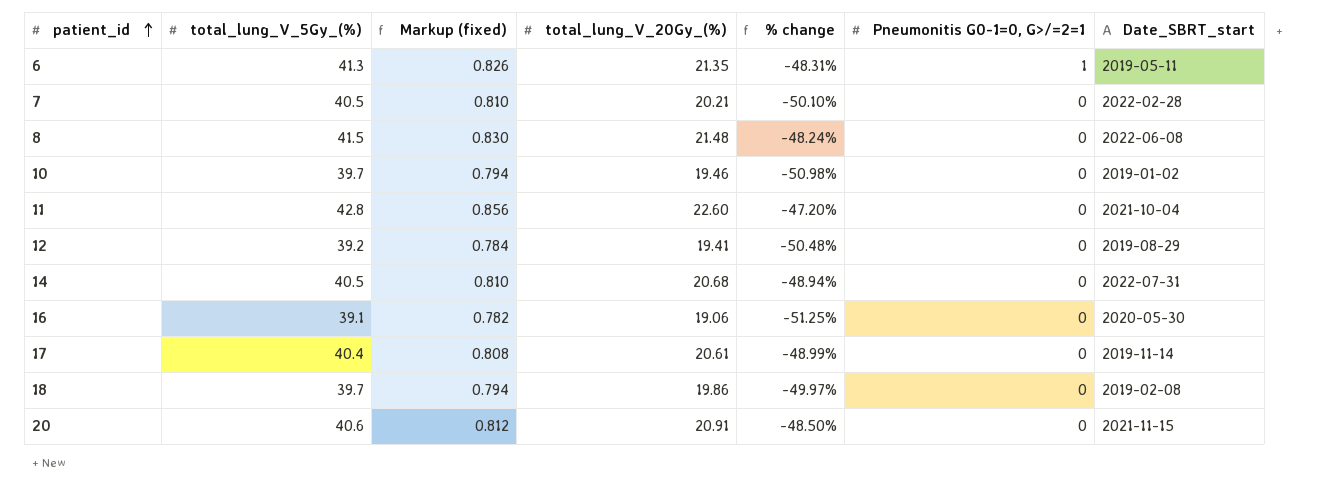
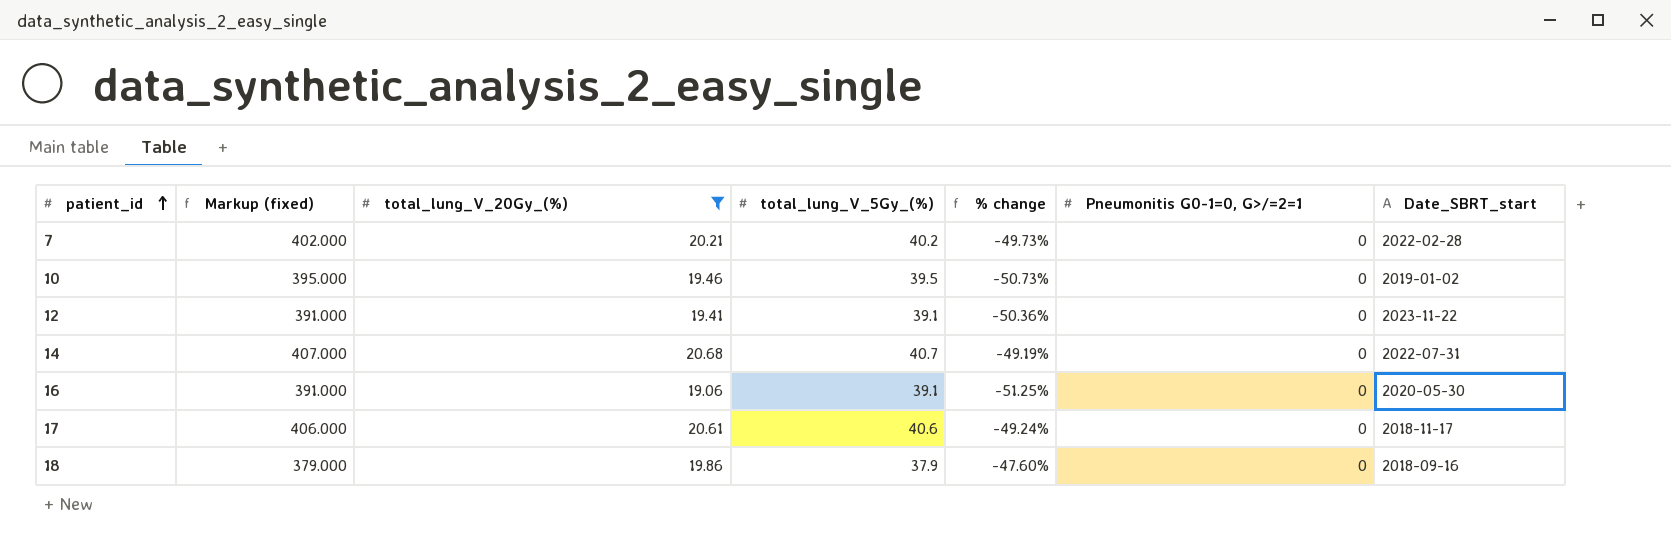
filter: none -> total_lung_V_20Gy_(%) <= 20.68
column Markup (fixed) | formula: [total_lung_V_5Gy_(%)] * 0.02 -> [total_lung_V_5Gy_(%)] * 10
column total_lung_V_5Gy_(%) | position: 2 -> 4
7 | total_lung_V_5Gy_(%): 40.5 -> 40.2
7 | % change: -50.10% -> -49.73%
10 | total_lung_V_5Gy_(%): 39.7 -> 39.5
10 | % change: -50.98% -> -50.73%
12 | total_lung_V_5Gy_(%): 39.2 -> 39.1
12 | % change: -50.48% -> -50.36%
12 | Date_SBRT_start: 2019-08-29 -> 2023-11-22
14 | total_lung_V_5Gy_(%): 40.5 -> 40.7
14 | % change: -48.94% -> -49.19%
17 | total_lung_V_5Gy_(%): 40.4 -> 40.6
17 | % change: -48.99% -> -49.24%
17 | Date_SBRT_start: 2019-11-14 -> 2018-11-17
18 | total_lung_V_5Gy_(%): 39.7 -> 37.9
18 | % change: -49.97% -> -47.60%
18 | Date_SBRT_start: 2019-02-08 -> 2018-09-16

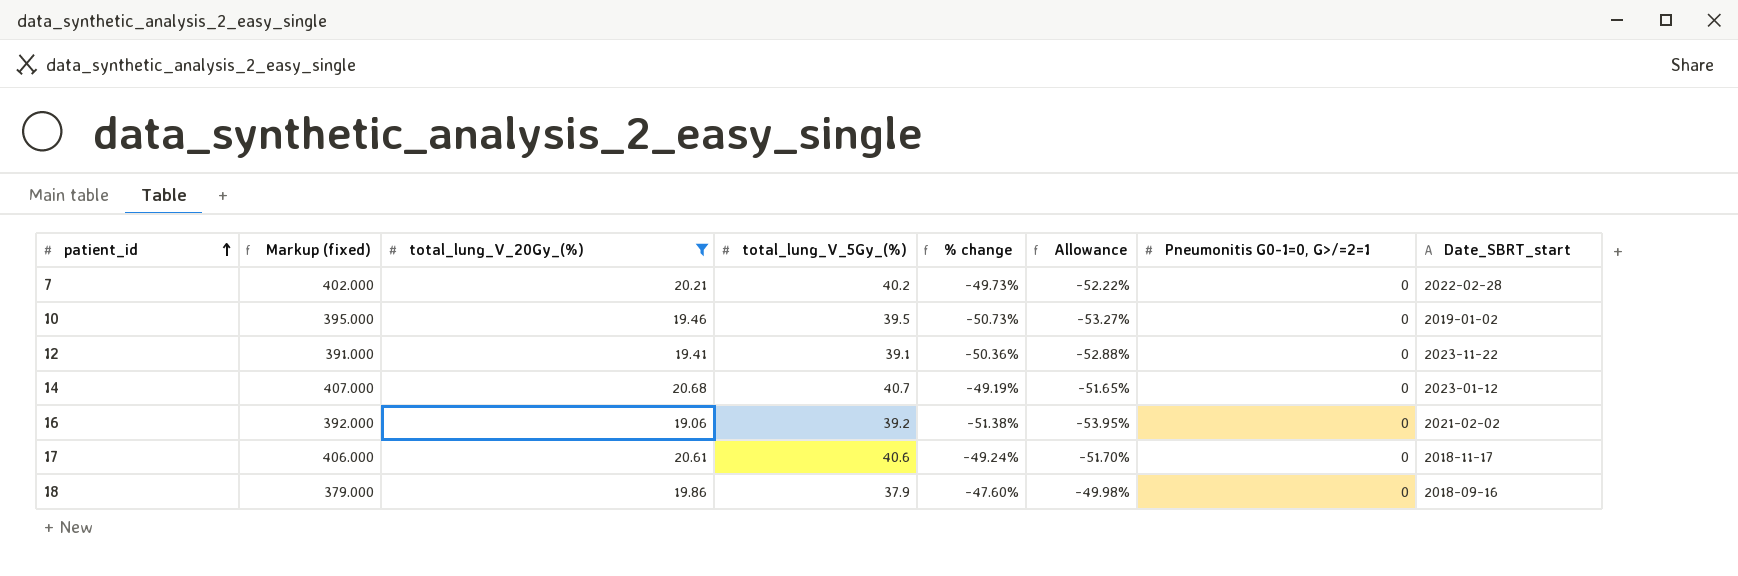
column Allowance | formula: none -> [% change] * 1.05
14 | Date_SBRT_start: 2022-07-31 -> 2023-01-12
16 | Markup (fixed): 391.000 -> 392.000
16 | total_lung_V_5Gy_(%): 39.1 -> 39.2
16 | % change: -51.25% -> -51.38%
16 | Date_SBRT_start: 2020-05-30 -> 2021-02-02

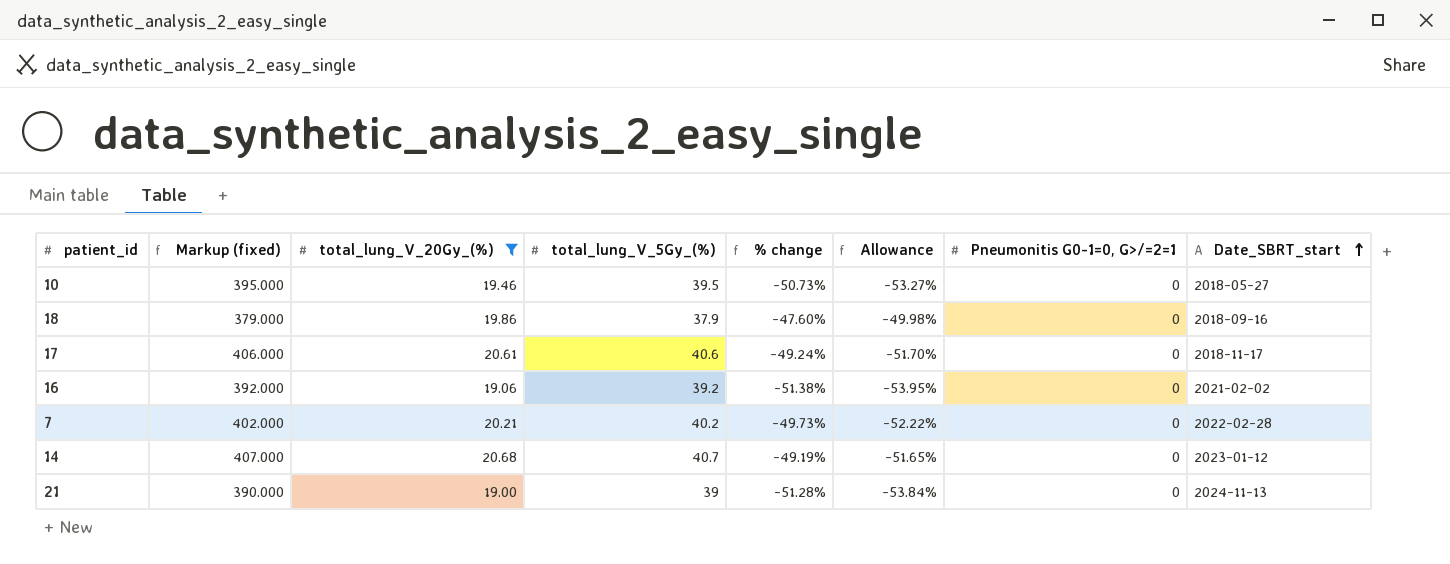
row order: patient_id ascending -> Date_SBRT_start ascending
row 12: 391.000 | 19.41 | 39.1 | -50.36% | -52.88% | 0 | 2023-11-22 -> none
10 | Date_SBRT_start: 2019-01-02 -> 2018-05-27
row 21: none -> 390.000 | 19.00 | 39 | -51.28% | -53.84% | 0 | 2024-11-13

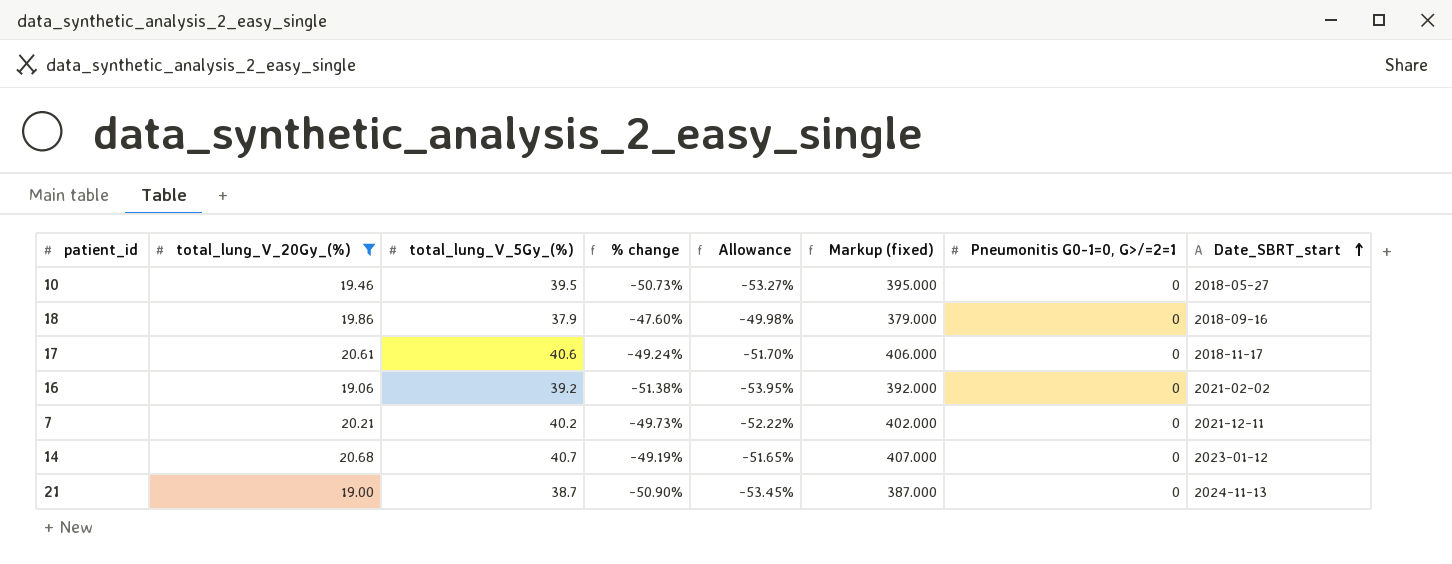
column Markup (fixed) | position: 2 -> 6
7 | Date_SBRT_start: 2022-02-28 -> 2021-12-11
21 | total_lung_V_5Gy_(%): 39 -> 38.7
21 | % change: -51.28% -> -50.90%
21 | Allowance: -53.84% -> -53.45%
21 | Markup (fixed): 390.000 -> 387.000

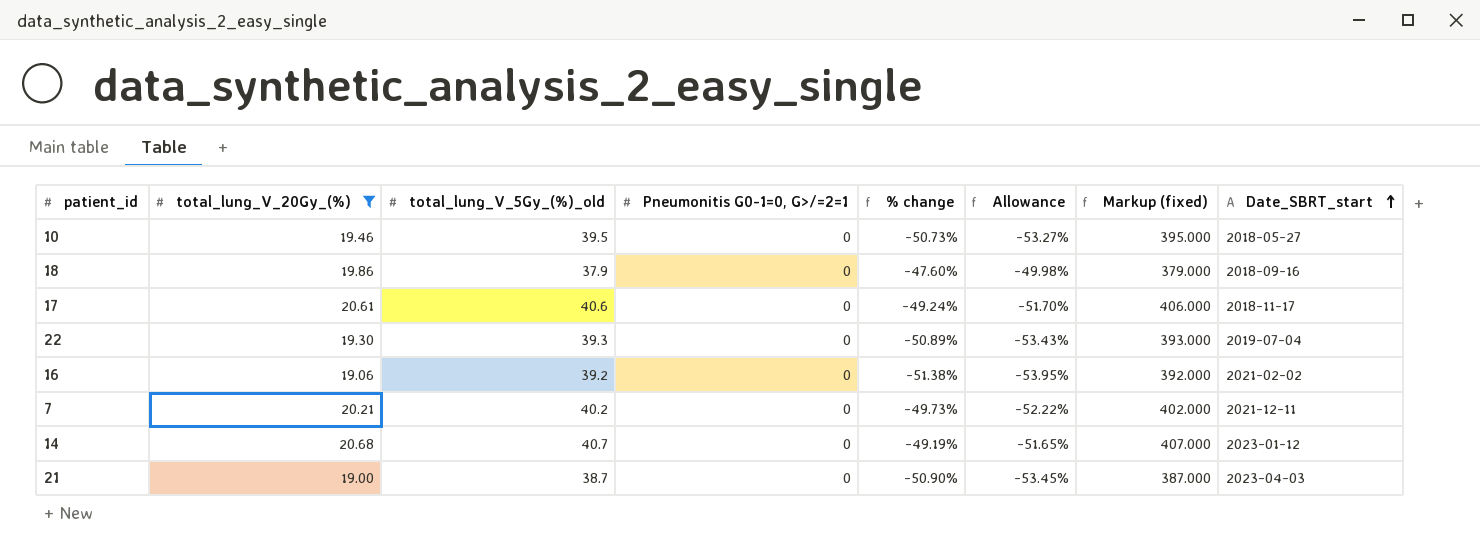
column name: total_lung_V_5Gy_(%) -> total_lung_V_5Gy_(%)_old
column Pneumonitis G0-1=0, G>/=2=1 | position: 7 -> 4
row 22: none -> 19.30 | 39.3 | 0 | -50.89% | -53.43% | 393.000 | 2019-07-04
21 | Date_SBRT_start: 2024-11-13 -> 2023-04-03

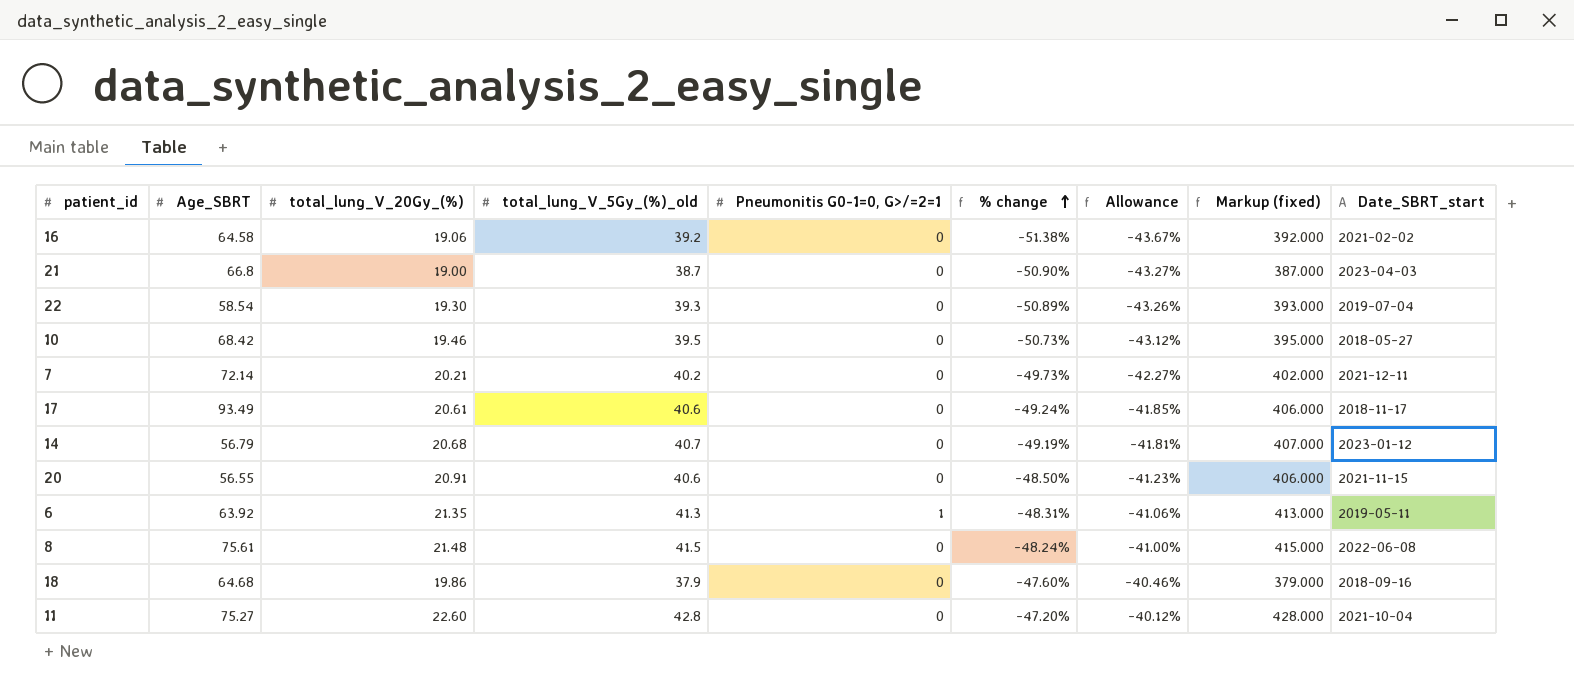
filter: total_lung_V_20Gy_(%) <= 20.68 -> none
row order: Date_SBRT_start ascending -> % change ascending
column Age_SBRT | position: none -> 2
column Allowance | formula: [% change] * 1.05 -> [% change] * 0.85

